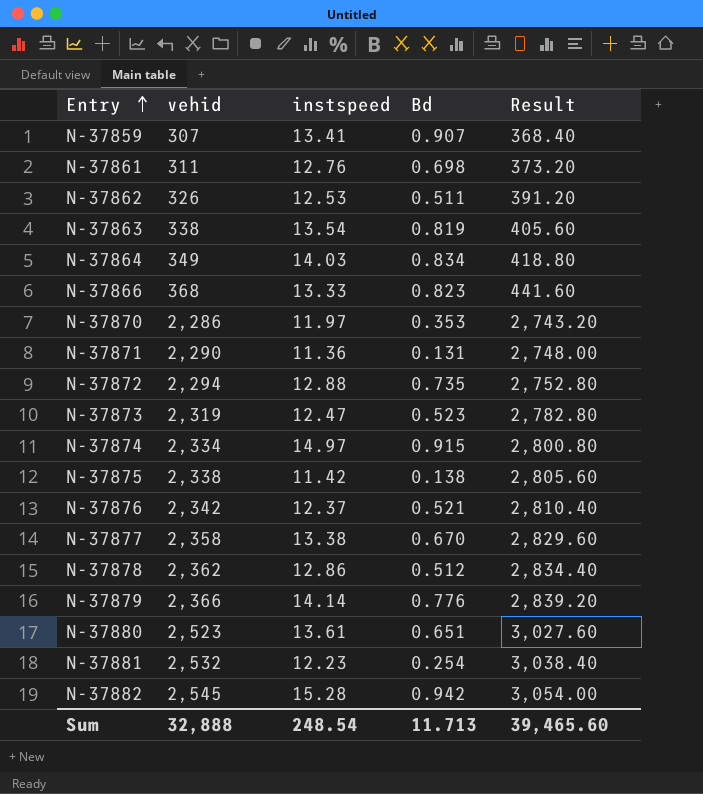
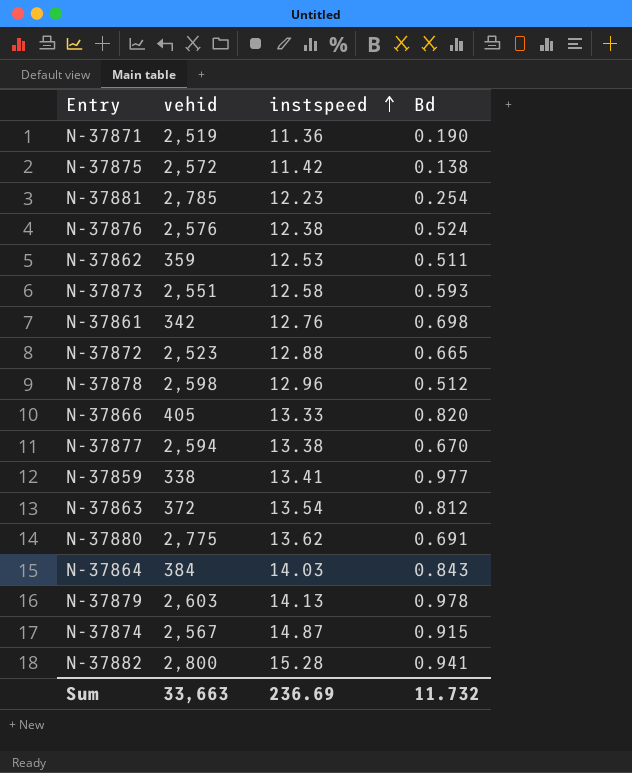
row order: Entry ascending -> instspeed ascending
column Result | formula: [vehid] * 1.2 -> none
row N-37870: 2,286 | 11.97 | 0.353 | 2,743.20 -> none
N-37871 | vehid: 2,290 -> 2,519
N-37871 | Bd: 0.131 -> 0.190
N-37875 | vehid: 2,338 -> 2,572
N-37881 | vehid: 2,532 -> 2,785
N-37876 | vehid: 2,342 -> 2,576
N-37876 | instspeed: 12.37 -> 12.38
N-37876 | Bd: 0.521 -> 0.524
N-37862 | vehid: 326 -> 359
N-37873 | vehid: 2,319 -> 2,551
N-37873 | instspeed: 12.47 -> 12.58
N-37873 | Bd: 0.523 -> 0.593
N-37861 | vehid: 311 -> 342
N-37872 | vehid: 2,294 -> 2,523
N-37872 | Bd: 0.735 -> 0.665
N-37878 | vehid: 2,362 -> 2,598
N-37878 | instspeed: 12.86 -> 12.96
N-37866 | vehid: 368 -> 405
N-37866 | Bd: 0.823 -> 0.820
N-37877 | vehid: 2,358 -> 2,594
N-37859 | vehid: 307 -> 338
N-37859 | Bd: 0.907 -> 0.977
N-37863 | vehid: 338 -> 372
N-37863 | Bd: 0.819 -> 0.812
N-37880 | vehid: 2,523 -> 2,775
N-37880 | instspeed: 13.61 -> 13.62
N-37880 | Bd: 0.651 -> 0.691
N-37864 | vehid: 349 -> 384
N-37864 | Bd: 0.834 -> 0.843
N-37879 | vehid: 2,366 -> 2,603
N-37879 | instspeed: 14.14 -> 14.13
N-37879 | Bd: 0.776 -> 0.978
N-37874 | vehid: 2,334 -> 2,567
N-37874 | instspeed: 14.97 -> 14.87
N-37882 | vehid: 2,545 -> 2,800
N-37882 | Bd: 0.942 -> 0.941
Sum | vehid: 32,888 -> 33,663
Sum | instspeed: 248.54 -> 236.69
Sum | Bd: 11.713 -> 11.732

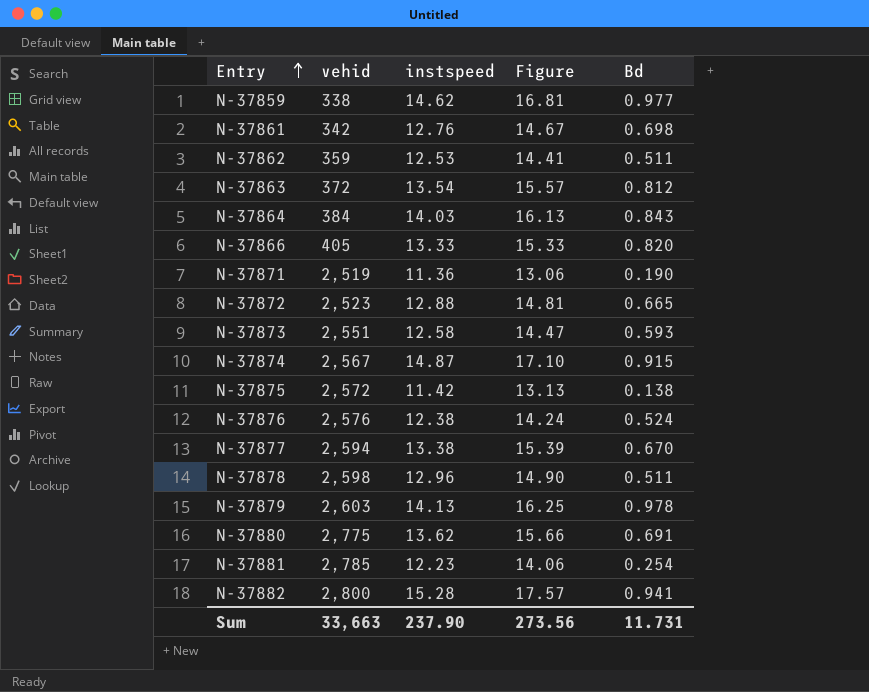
row order: instspeed ascending -> Entry ascending
column Figure | formula: none -> [instspeed] * 1.15
N-37859 | instspeed: 13.41 -> 14.62
N-37878 | Bd: 0.512 -> 0.511
Sum | instspeed: 236.69 -> 237.90
Sum | Bd: 11.732 -> 11.731

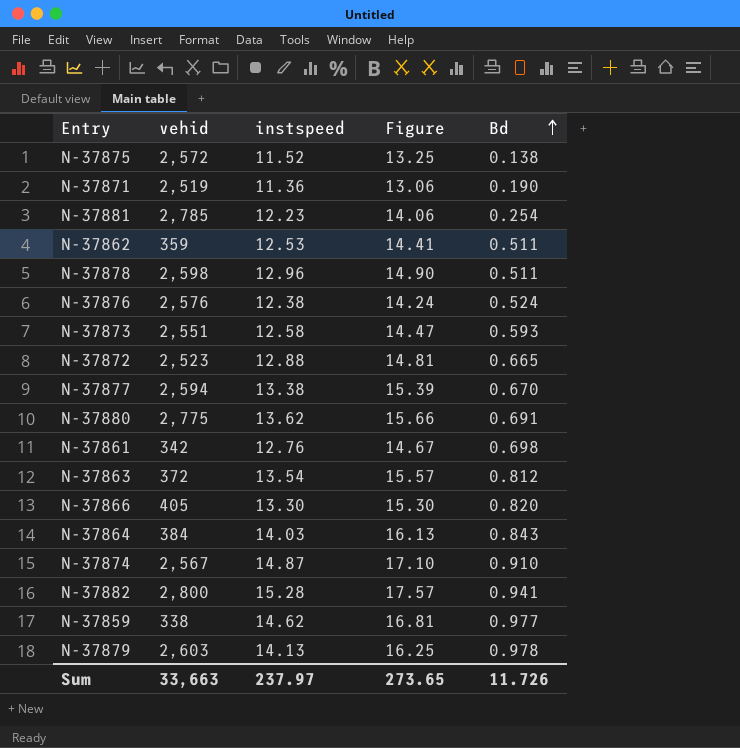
row order: Entry ascending -> Bd ascending
N-37875 | instspeed: 11.42 -> 11.52
N-37875 | Figure: 13.13 -> 13.25
N-37866 | instspeed: 13.33 -> 13.30
N-37866 | Figure: 15.33 -> 15.30
N-37874 | Bd: 0.915 -> 0.910
Sum | instspeed: 237.90 -> 237.97
Sum | Figure: 273.56 -> 273.65
Sum | Bd: 11.731 -> 11.726

